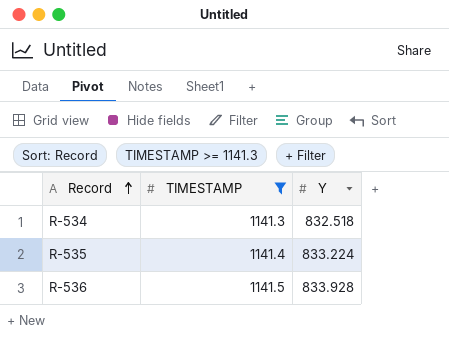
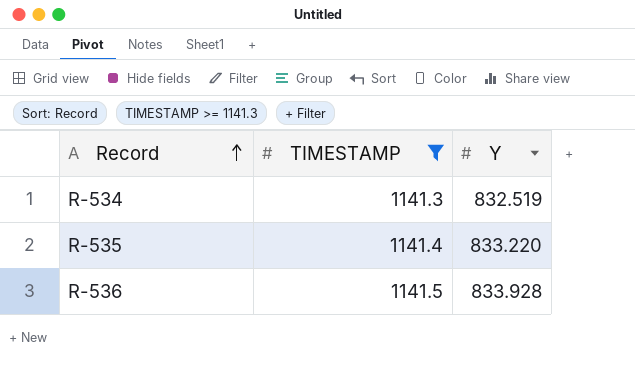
R-534 | Y: 832.518 -> 832.519
R-535 | Y: 833.224 -> 833.220

